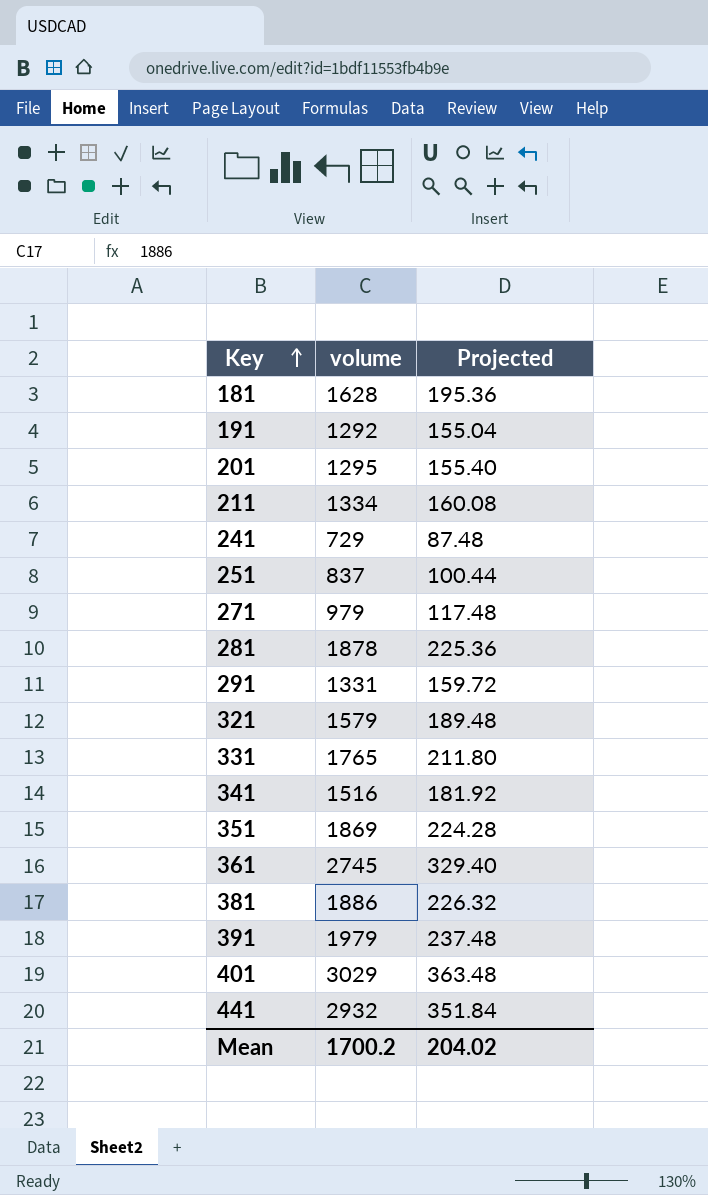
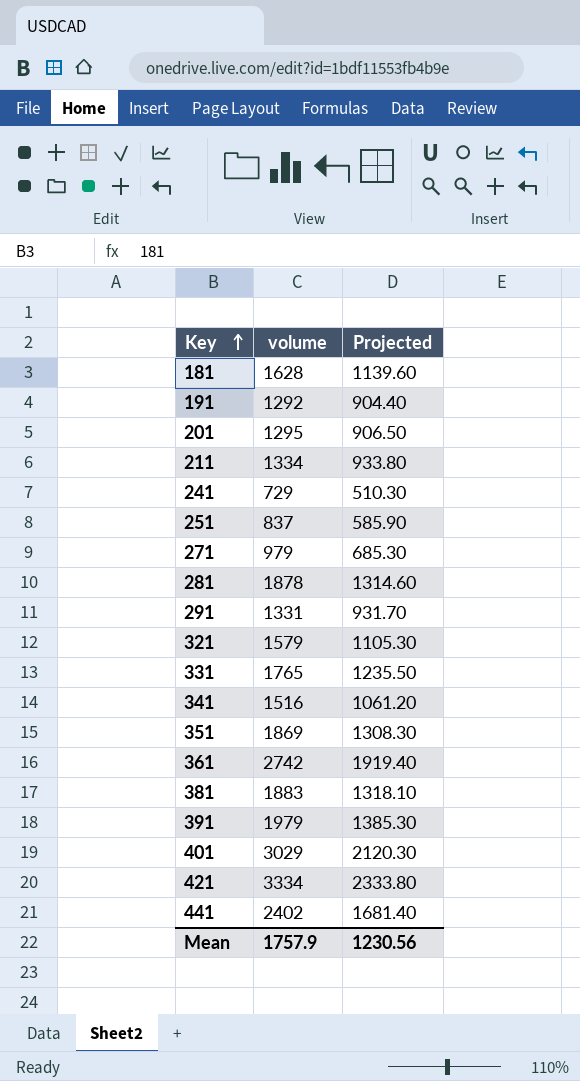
column Projected | formula: [volume] * 0.12 -> [volume] * 0.7
361 | volume: 2745 -> 2742
381 | volume: 1886 -> 1883
row 421: none -> 3334 | 2333.80
441 | volume: 2932 -> 2402
Mean | volume: 1700.2 -> 1757.9
Mean | Projected: 204.02 -> 1230.56

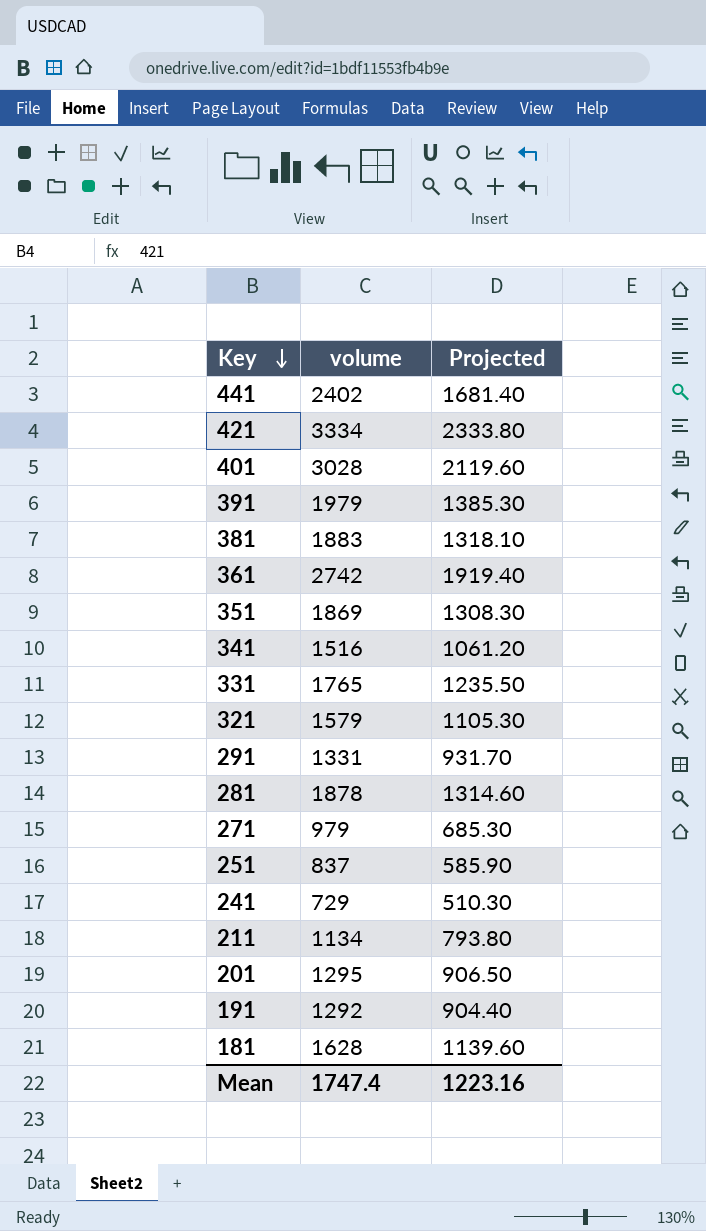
row order: Key ascending -> Key descending
401 | volume: 3029 -> 3028
401 | Projected: 2120.30 -> 2119.60
211 | volume: 1334 -> 1134
211 | Projected: 933.80 -> 793.80
Mean | volume: 1757.9 -> 1747.4
Mean | Projected: 1230.56 -> 1223.16

